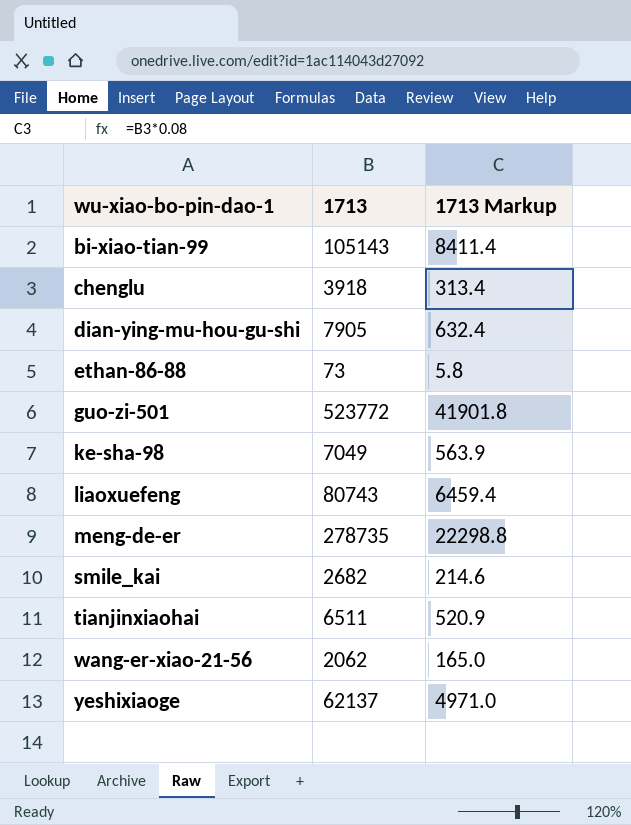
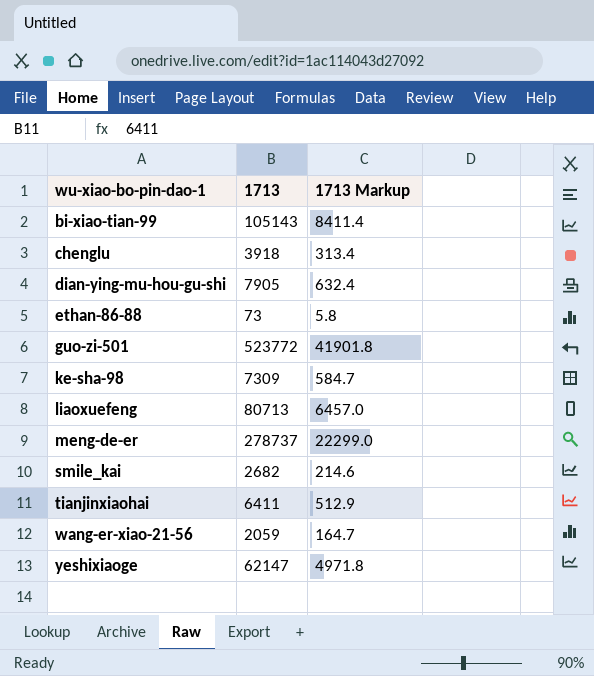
ke-sha-98 | 1713: 7049 -> 7309
ke-sha-98 | 1713 Markup: 563.9 -> 584.7
liaoxuefeng | 1713: 80743 -> 80713
liaoxuefeng | 1713 Markup: 6459.4 -> 6457.0
meng-de-er | 1713: 278735 -> 278737
meng-de-er | 1713 Markup: 22298.8 -> 22299.0
tianjinxiaohai | 1713: 6511 -> 6411
tianjinxiaohai | 1713 Markup: 520.9 -> 512.9
wang-er-xiao-21-56 | 1713: 2062 -> 2059
wang-er-xiao-21-56 | 1713 Markup: 165.0 -> 164.7
yeshixiaoge | 1713: 62137 -> 62147
yeshixiaoge | 1713 Markup: 4971.0 -> 4971.8

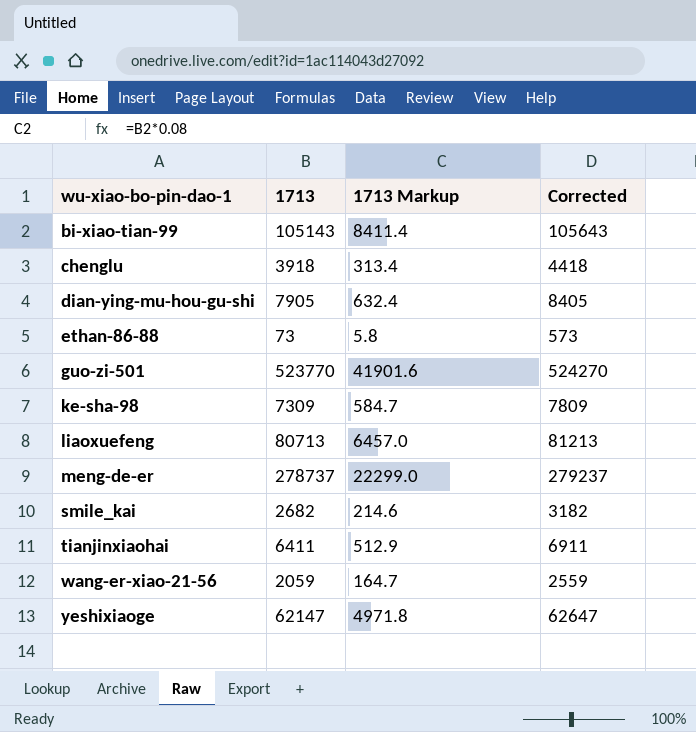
column Corrected | formula: none -> [1713] + 500
guo-zi-501 | 1713: 523772 -> 523770
guo-zi-501 | 1713 Markup: 41901.8 -> 41901.6

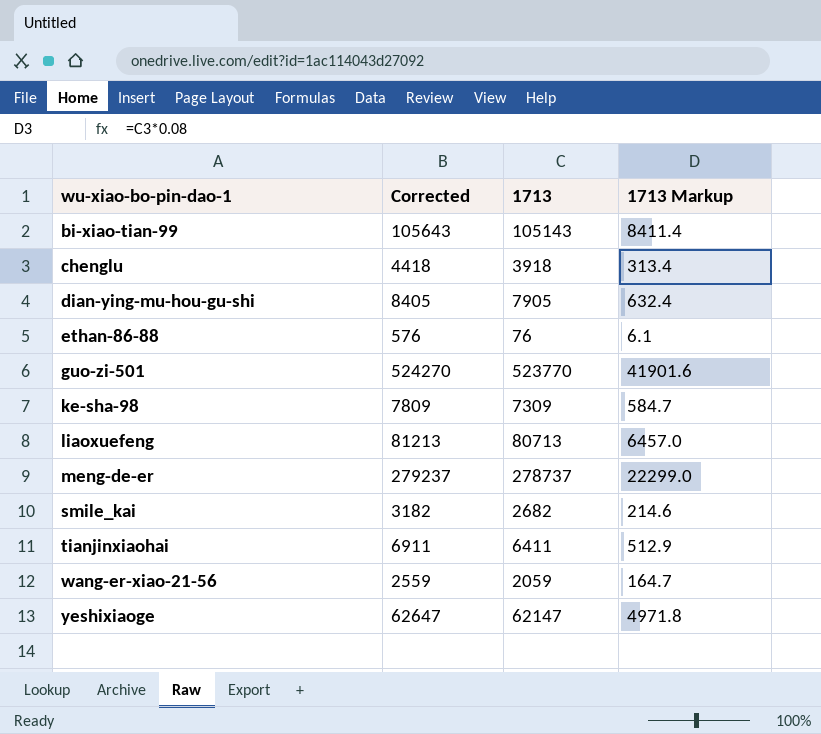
column Corrected | position: 4 -> 2
ethan-86-88 | Corrected: 573 -> 576
ethan-86-88 | 1713: 73 -> 76
ethan-86-88 | 1713 Markup: 5.8 -> 6.1

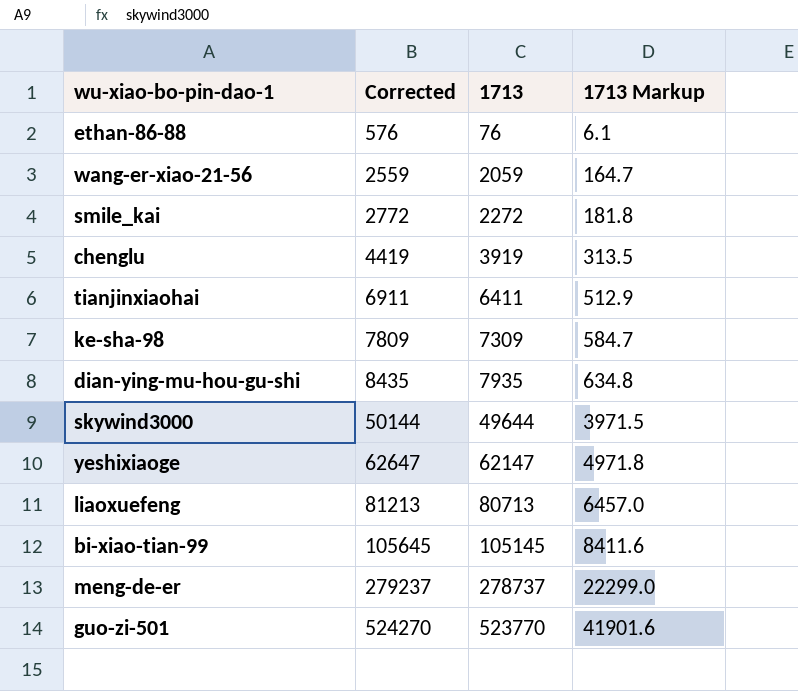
row order: wu-xiao-bo-pin-dao-1 ascending -> Corrected ascending
smile_kai | Corrected: 3182 -> 2772
smile_kai | 1713: 2682 -> 2272
smile_kai | 1713 Markup: 214.6 -> 181.8
chenglu | Corrected: 4418 -> 4419
chenglu | 1713: 3918 -> 3919
chenglu | 1713 Markup: 313.4 -> 313.5
dian-ying-mu-hou-gu-shi | Corrected: 8405 -> 8435
dian-ying-mu-hou-gu-shi | 1713: 7905 -> 7935
dian-ying-mu-hou-gu-shi | 1713 Markup: 632.4 -> 634.8
row skywind3000: none -> 50144 | 49644 | 3971.5
bi-xiao-tian-99 | Corrected: 105643 -> 105645
bi-xiao-tian-99 | 1713: 105143 -> 105145
bi-xiao-tian-99 | 1713 Markup: 8411.4 -> 8411.6

